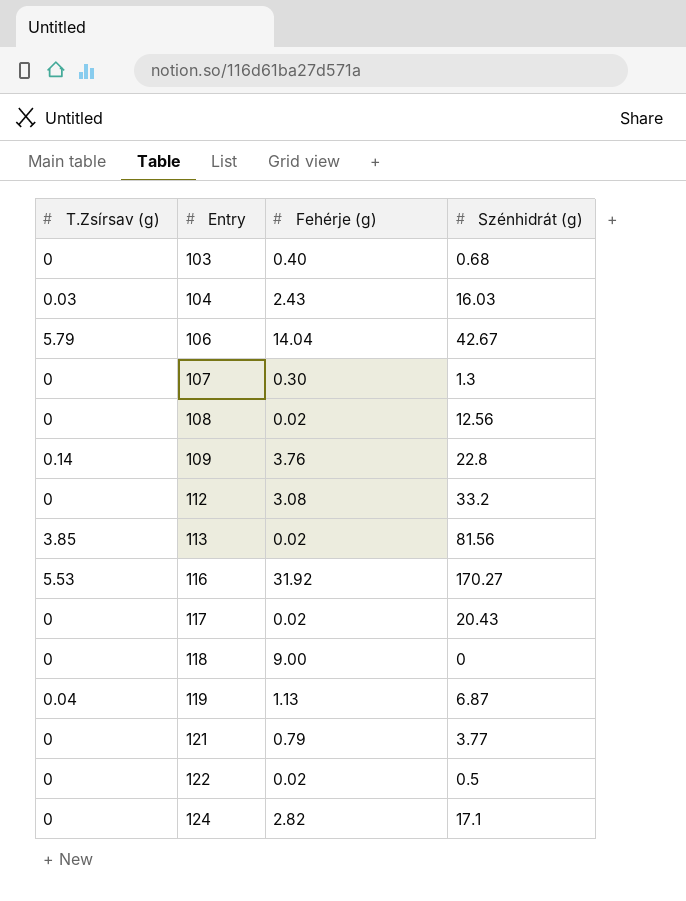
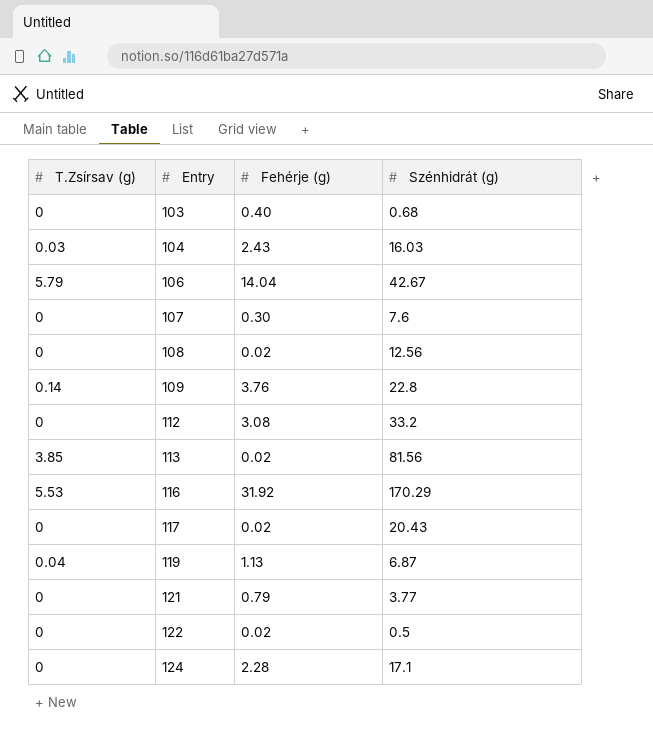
row 118: 0 | 9.00 | 0 -> none
107 | Szénhidrát (g): 1.3 -> 7.6
116 | Szénhidrát (g): 170.27 -> 170.29
124 | Fehérje (g): 2.82 -> 2.28

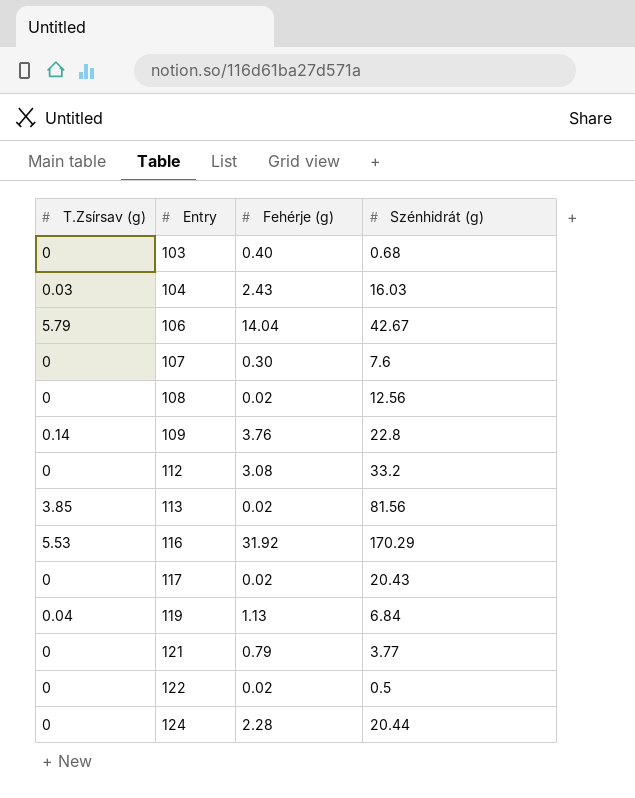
119 | Szénhidrát (g): 6.87 -> 6.84
124 | Szénhidrát (g): 17.1 -> 20.44

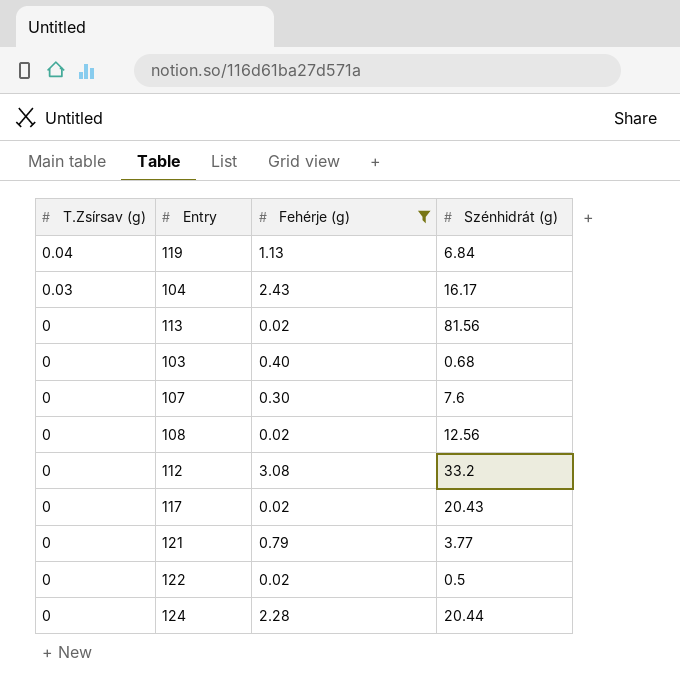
filter: none -> Fehérje (g) <= 3.08
row order: Entry ascending -> T.Zsírsav (g) descending
104 | Szénhidrát (g): 16.03 -> 16.17
113 | T.Zsírsav (g): 3.85 -> 0

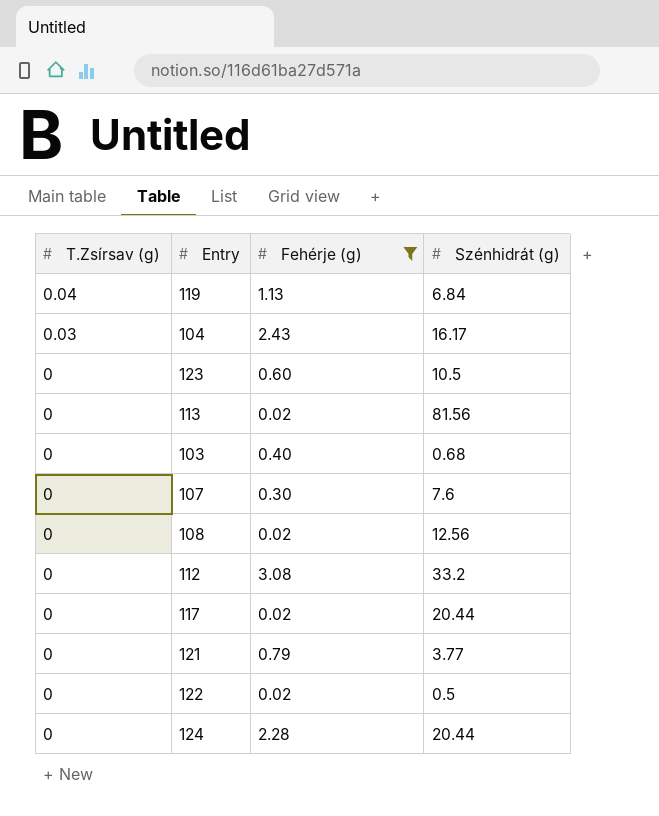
row 123: none -> 0 | 0.60 | 10.5
117 | Szénhidrát (g): 20.43 -> 20.44

